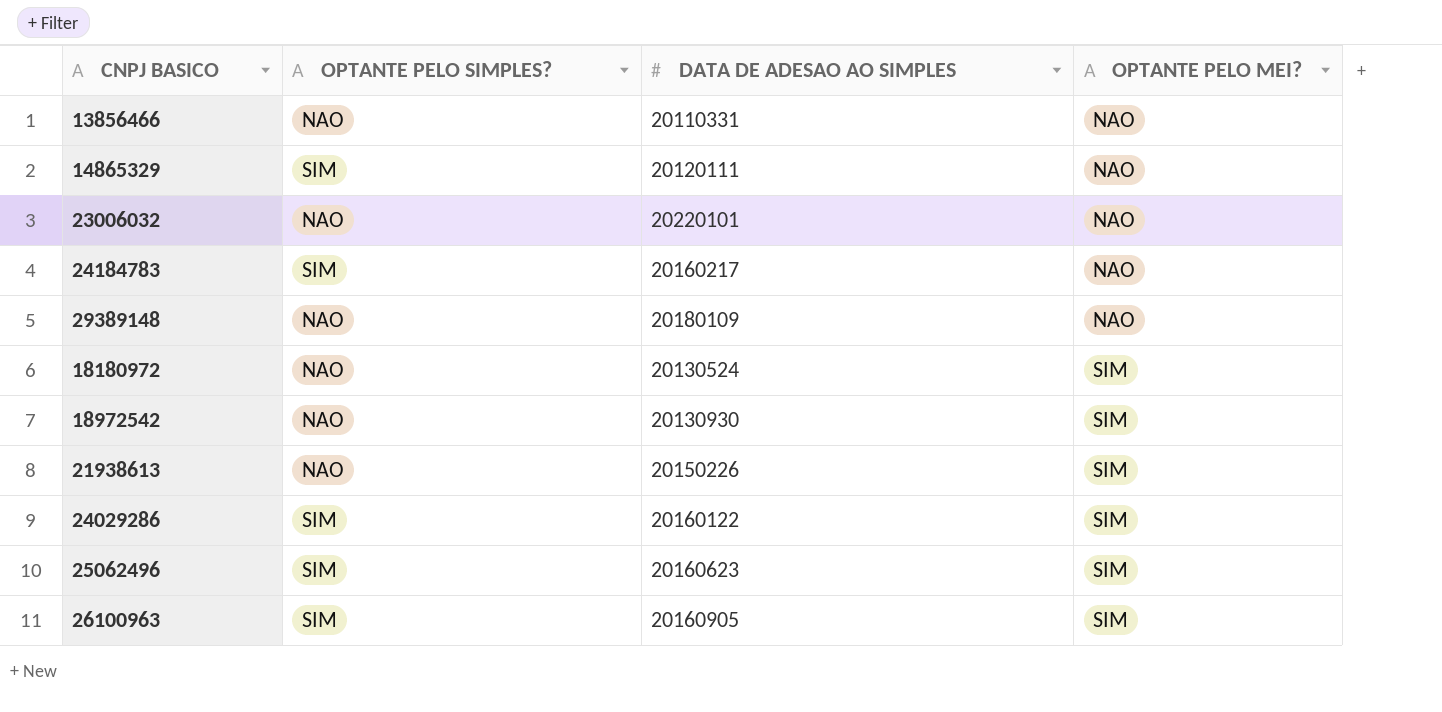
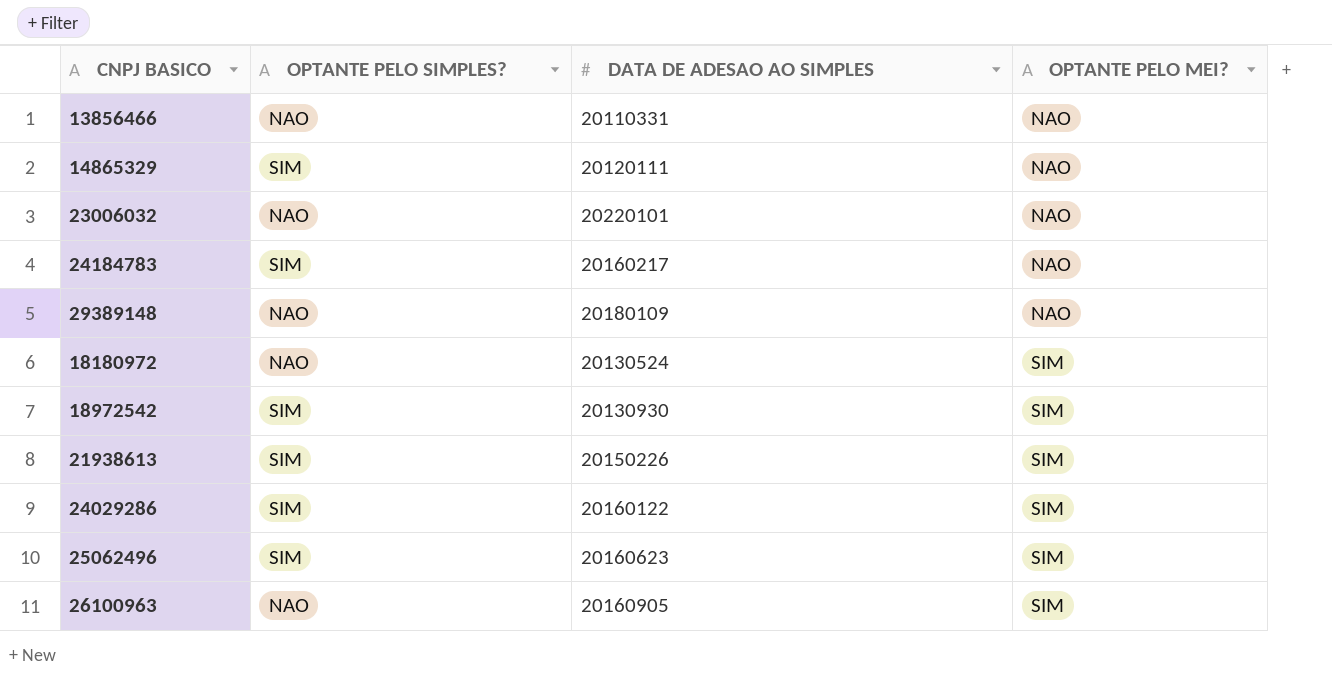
18972542 | OPTANTE PELO SIMPLES?: NAO -> SIM
21938613 | OPTANTE PELO SIMPLES?: NAO -> SIM
26100963 | OPTANTE PELO SIMPLES?: SIM -> NAO

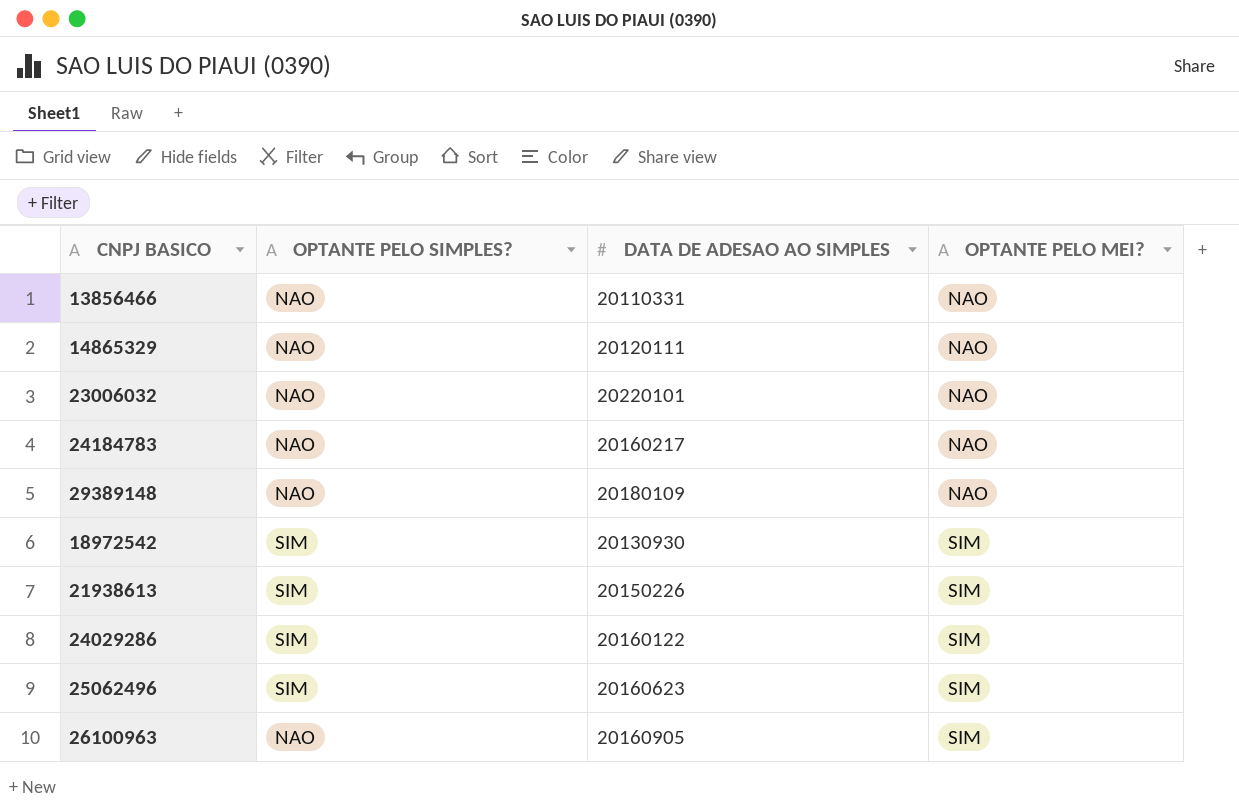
row 18180972: NAO | 20130524 | SIM -> none
14865329 | OPTANTE PELO SIMPLES?: SIM -> NAO
24184783 | OPTANTE PELO SIMPLES?: SIM -> NAO

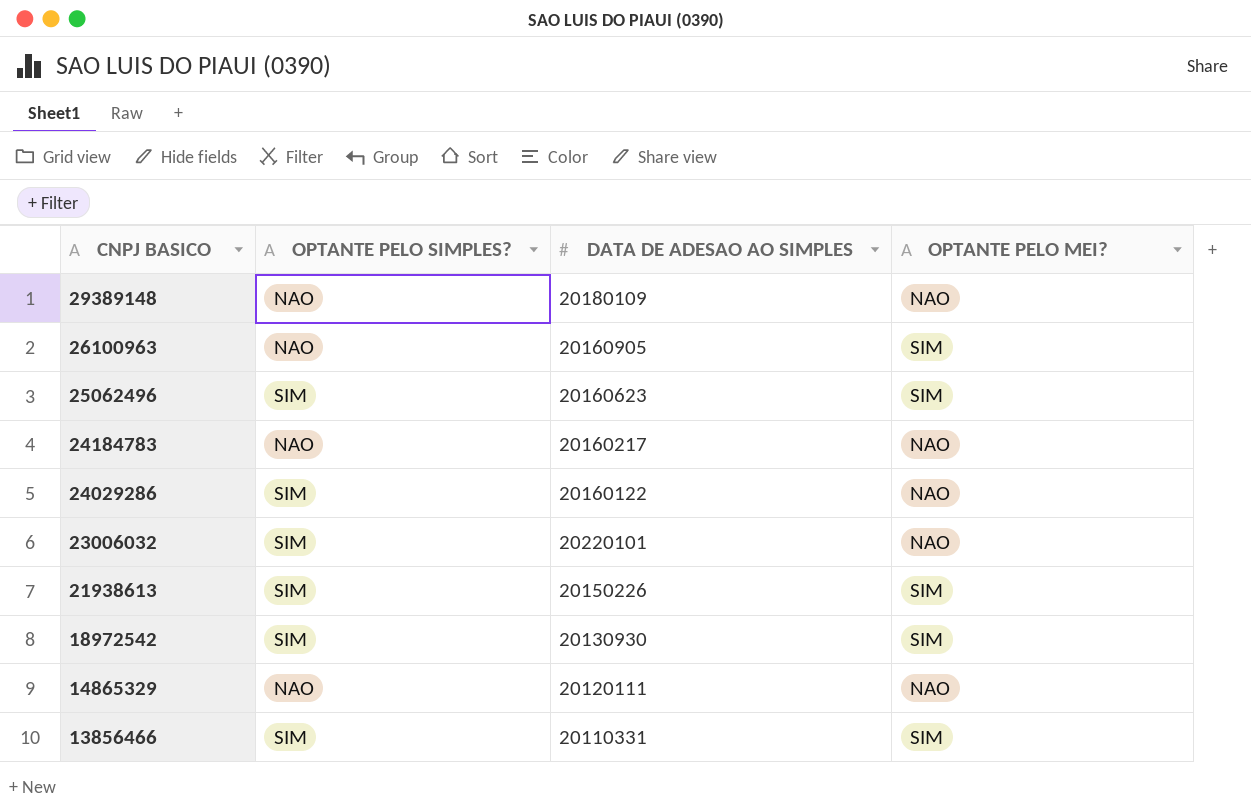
row order: OPTANTE PELO MEI? ascending -> CNPJ BASICO descending
24029286 | OPTANTE PELO MEI?: SIM -> NAO
23006032 | OPTANTE PELO SIMPLES?: NAO -> SIM
13856466 | OPTANTE PELO SIMPLES?: NAO -> SIM
13856466 | OPTANTE PELO MEI?: NAO -> SIM

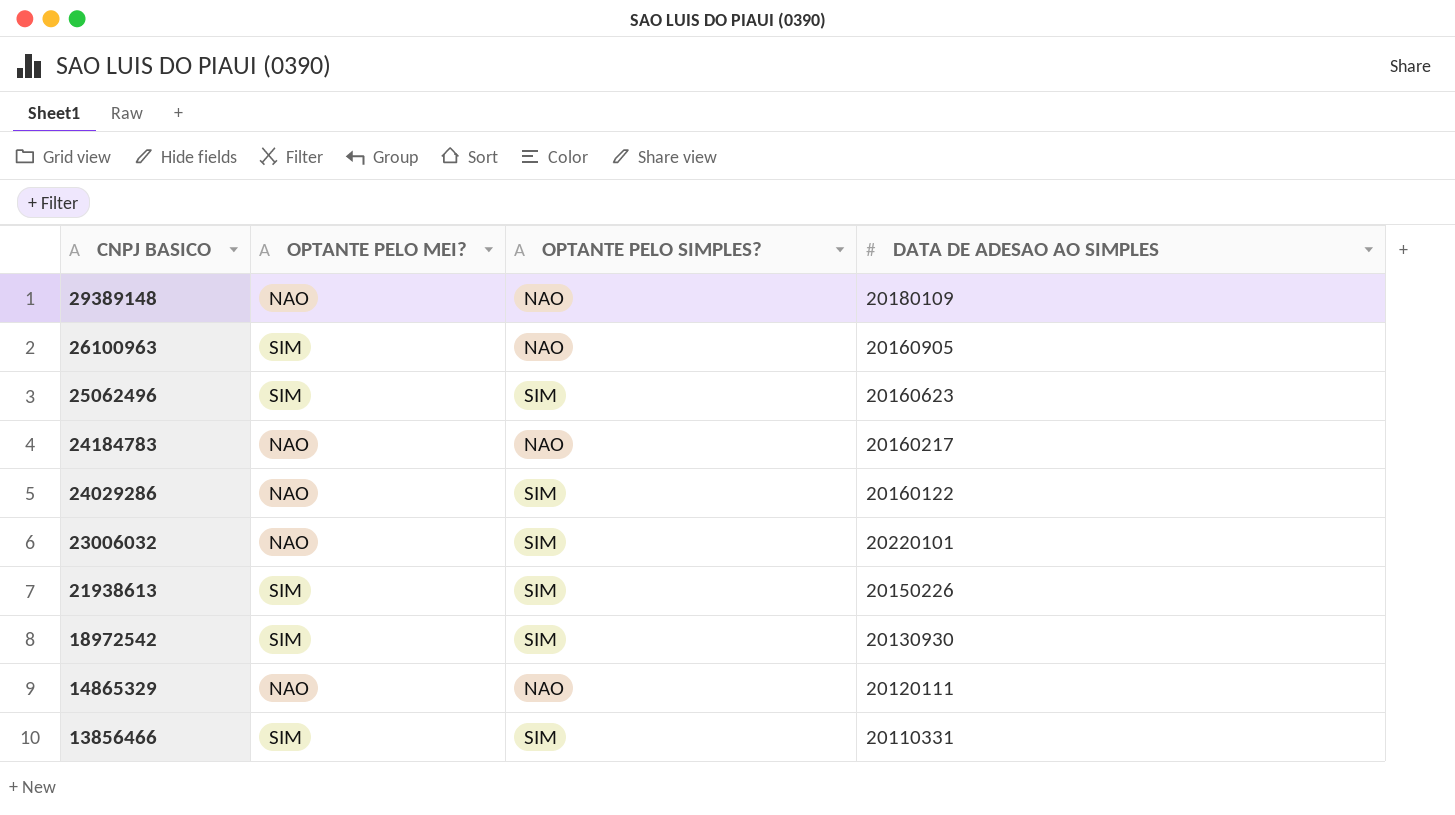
column OPTANTE PELO MEI? | position: 4 -> 2

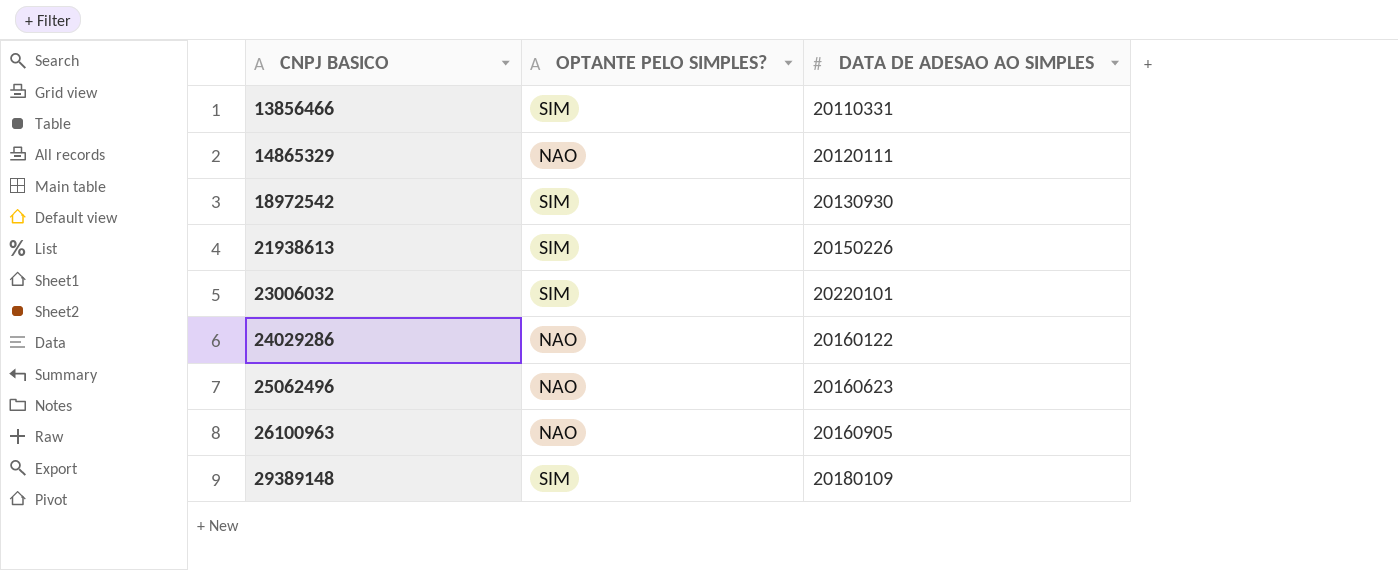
row order: CNPJ BASICO descending -> CNPJ BASICO ascending
column OPTANTE PELO MEI? | position: 2 -> none
row 24184783: NAO | NAO | 20160217 -> none
24029286 | OPTANTE PELO SIMPLES?: SIM -> NAO
25062496 | OPTANTE PELO SIMPLES?: SIM -> NAO
29389148 | OPTANTE PELO SIMPLES?: NAO -> SIM

